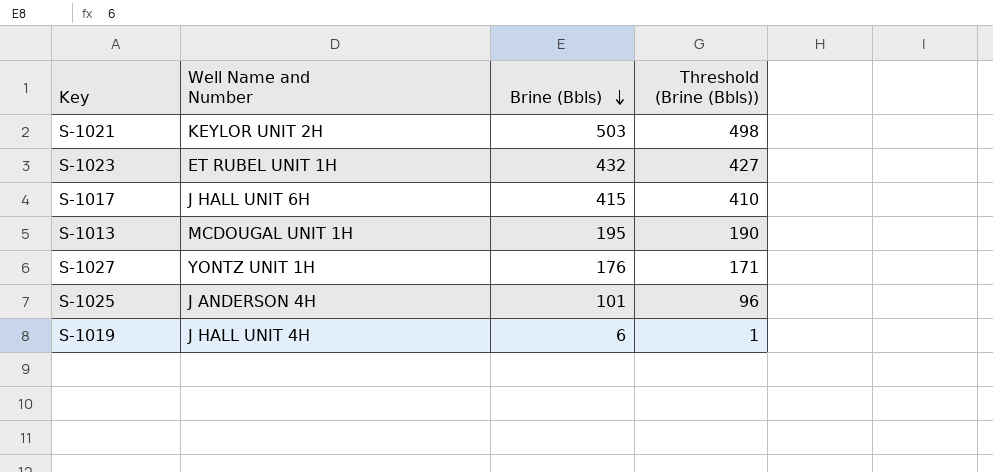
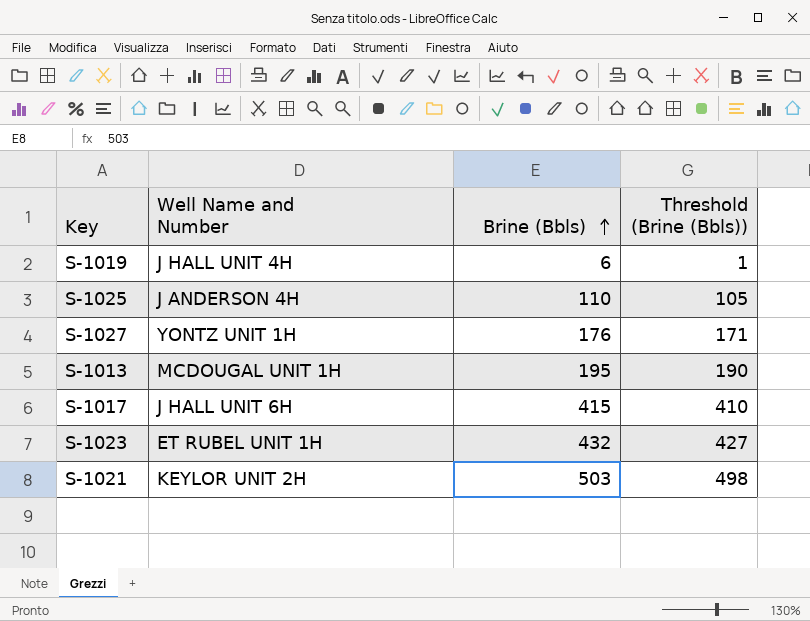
row order: Brine (Bbls) descending -> Brine (Bbls) ascending
S-1025 | Brine (Bbls): 101 -> 110
S-1025 | Threshold (Brine (Bbls)): 96 -> 105

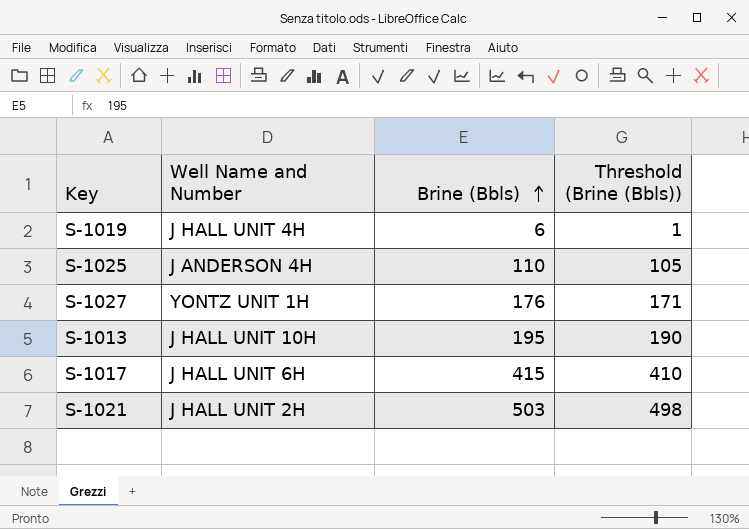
row S-1023: ET RUBEL UNIT 1H | 432 | 427 -> none
S-1013 | Well Name and Number: MCDOUGAL UNIT 1H -> J HALL UNIT 10H
S-1021 | Well Name and Number: KEYLOR UNIT 2H -> J HALL UNIT 2H

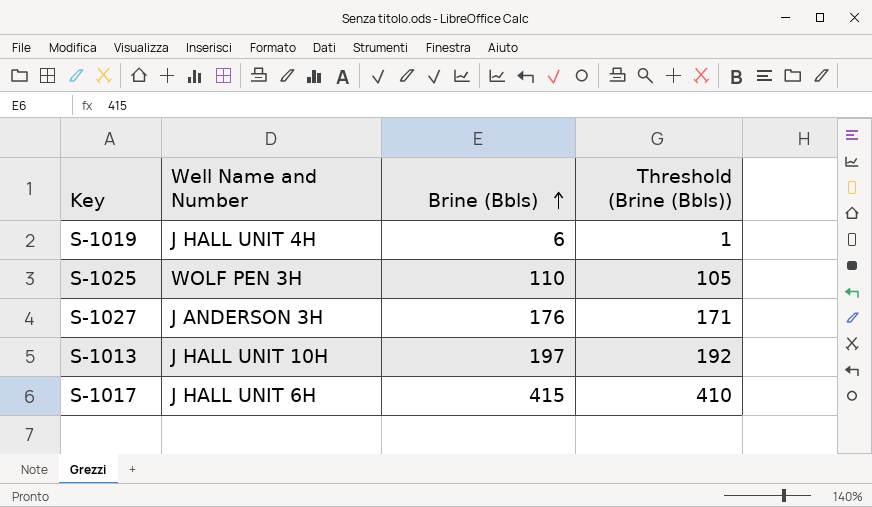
row S-1021: J HALL UNIT 2H | 503 | 498 -> none
S-1025 | Well Name and Number: J ANDERSON 4H -> WOLF PEN 3H
S-1027 | Well Name and Number: YONTZ UNIT 1H -> J ANDERSON 3H
S-1013 | Brine (Bbls): 195 -> 197
S-1013 | Threshold (Brine (Bbls)): 190 -> 192

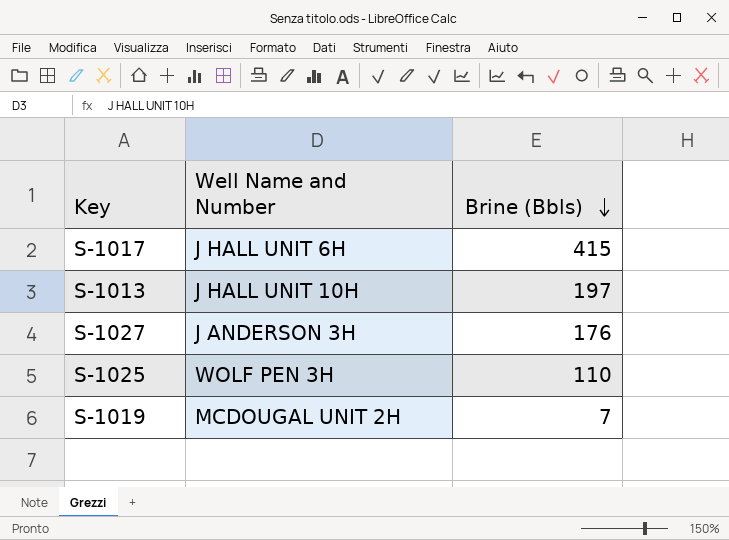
row order: Brine (Bbls) ascending -> Brine (Bbls) descending
column Threshold (Brine (Bbls)) | formula: [Brine (Bbls)] - 5 -> none
S-1019 | Well Name and Number: J HALL UNIT 4H -> MCDOUGAL UNIT 2H
S-1019 | Brine (Bbls): 6 -> 7

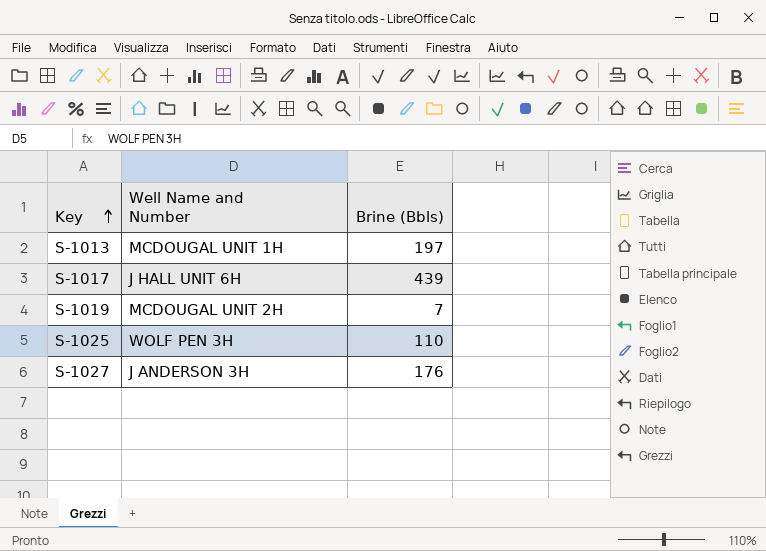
row order: Brine (Bbls) descending -> Key ascending
S-1013 | Well Name and Number: J HALL UNIT 10H -> MCDOUGAL UNIT 1H
S-1017 | Brine (Bbls): 415 -> 439

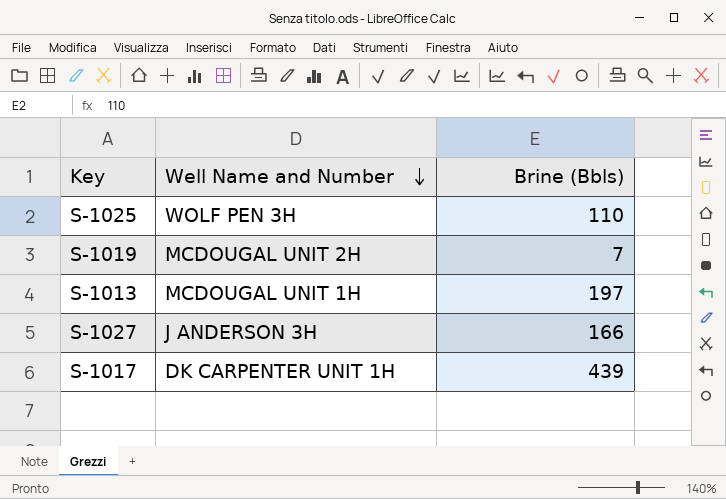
row order: Key ascending -> Well Name and Number descending
S-1027 | Brine (Bbls): 176 -> 166
S-1017 | Well Name and Number: J HALL UNIT 6H -> DK CARPENTER UNIT 1H

